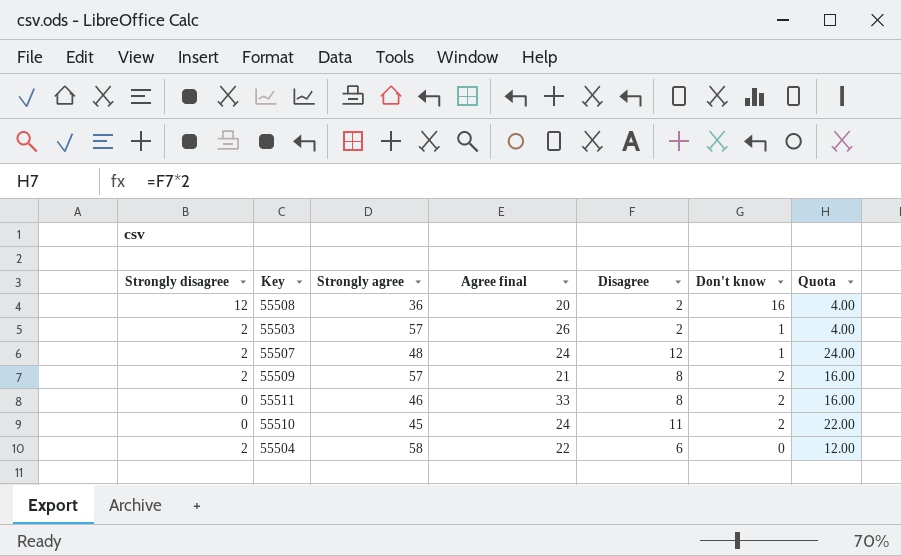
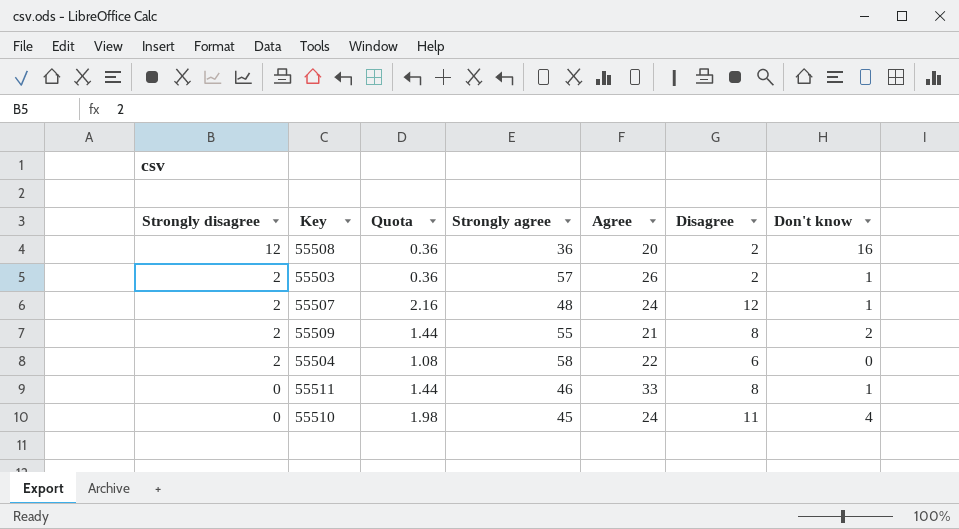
row order: none -> Strongly disagree descending
column Quota | formula: [Disagree] * 2 -> [Disagree] * 0.18
column Quota | position: 7 -> 3
column name: Agree final -> Agree
55509 | Strongly agree: 57 -> 55
55511 | Don't know: 2 -> 1
55510 | Don't know: 2 -> 4

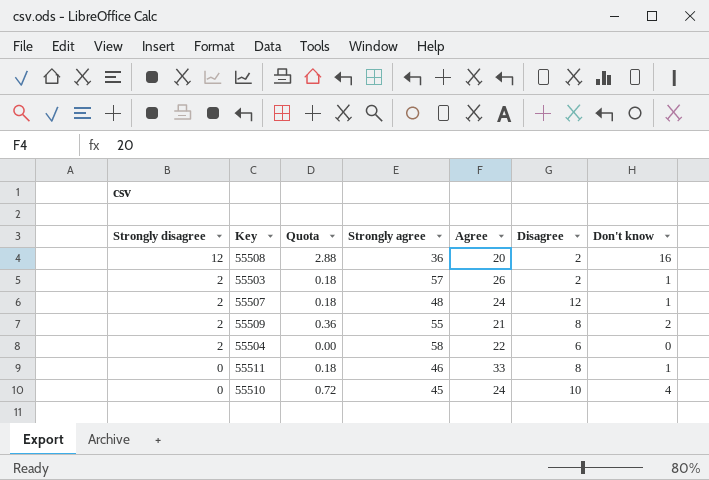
column Quota | formula: [Disagree] * 0.18 -> [Don't know] * 0.18
55510 | Disagree: 11 -> 10

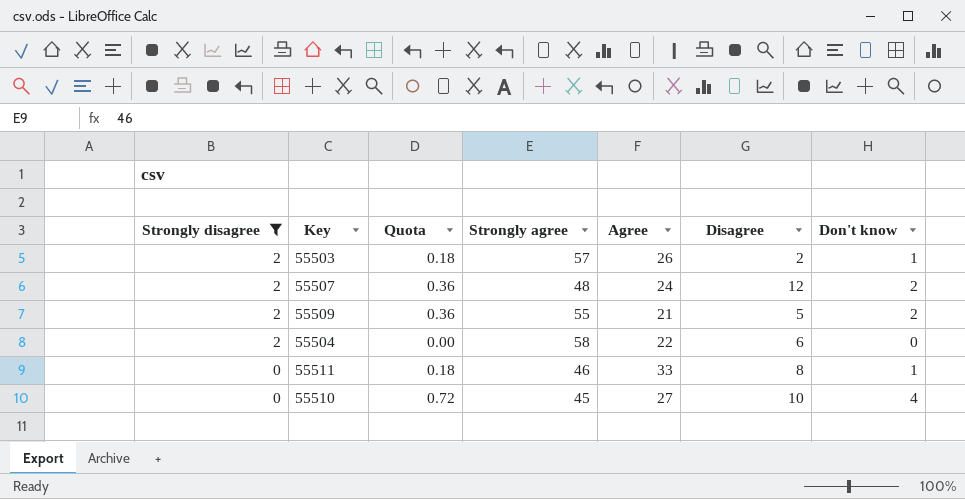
filter: none -> Strongly disagree != 12
55507 | Quota: 0.18 -> 0.36
55507 | Don't know: 1 -> 2
55509 | Disagree: 8 -> 5
55510 | Agree: 24 -> 27

